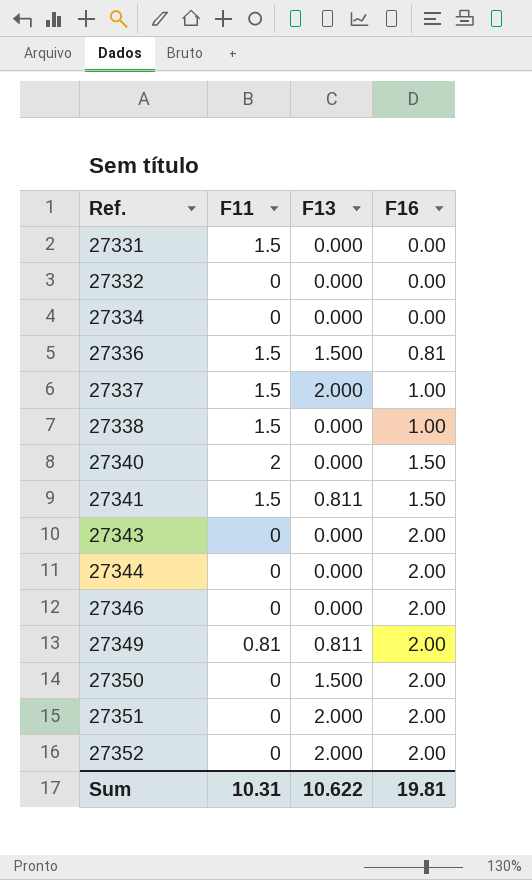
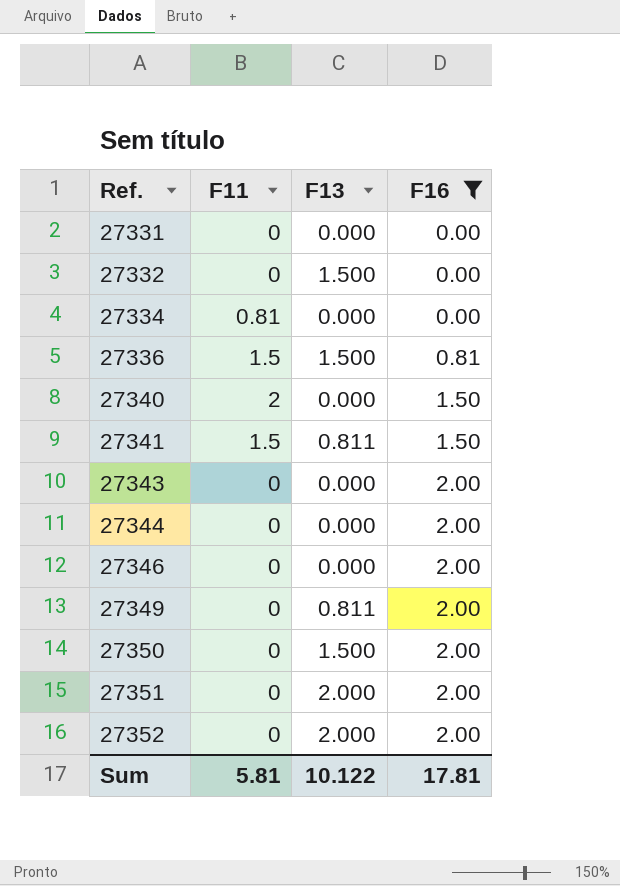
filter: none -> F16 != 1.00
27331 | F11: 1.5 -> 0
27332 | F13: 0.000 -> 1.500
27334 | F11: 0 -> 0.81
27349 | F11: 0.81 -> 0
Sum | F11: 10.31 -> 5.81
Sum | F13: 10.622 -> 10.122
Sum | F16: 19.81 -> 17.81

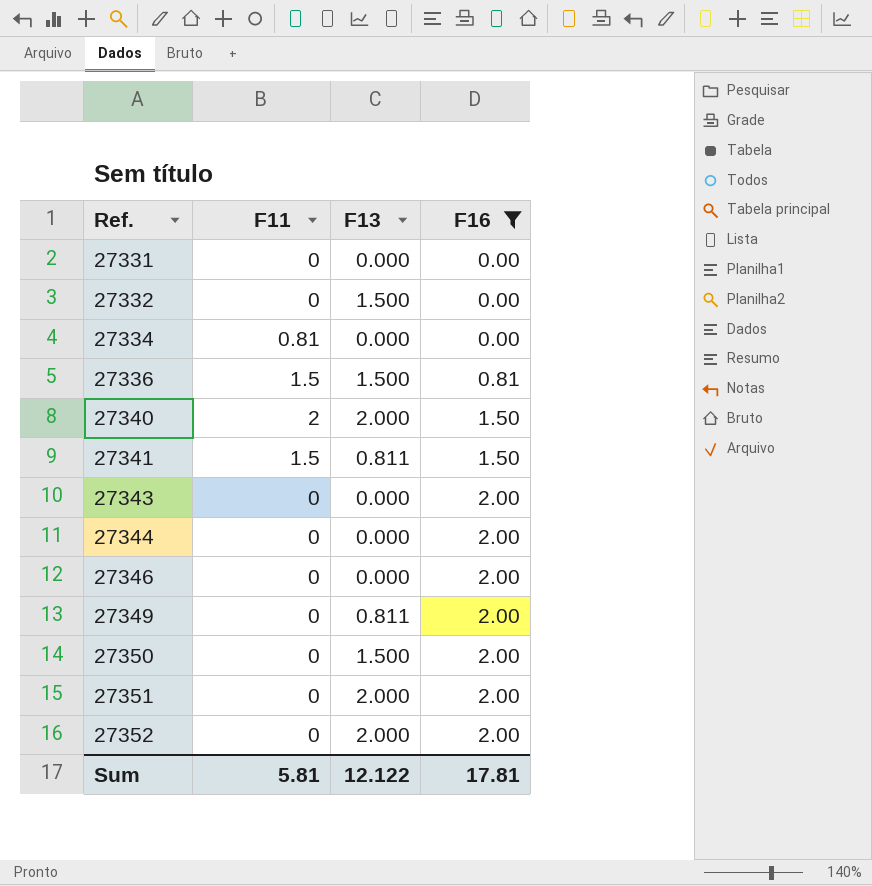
27340 | F13: 0.000 -> 2.000
Sum | F13: 10.122 -> 12.122

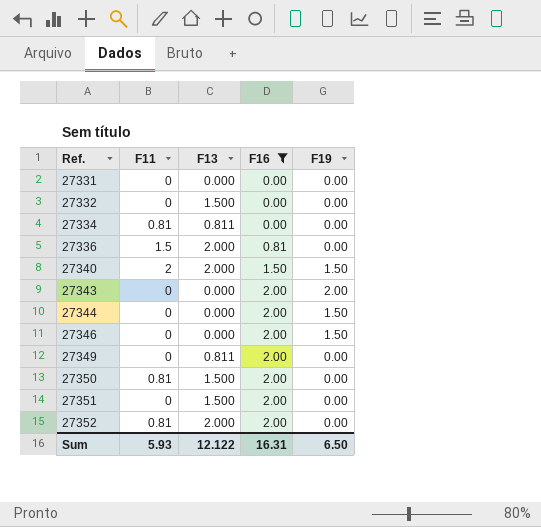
column F19 | position: none -> 5
row 27341: 1.5 | 0.811 | 1.50 -> none
27334 | F13: 0.000 -> 0.811
27336 | F13: 1.500 -> 2.000
27350 | F11: 0 -> 0.81
27351 | F13: 2.000 -> 1.500
27352 | F11: 0 -> 0.81
Sum | F11: 5.81 -> 5.93
Sum | F16: 17.81 -> 16.31

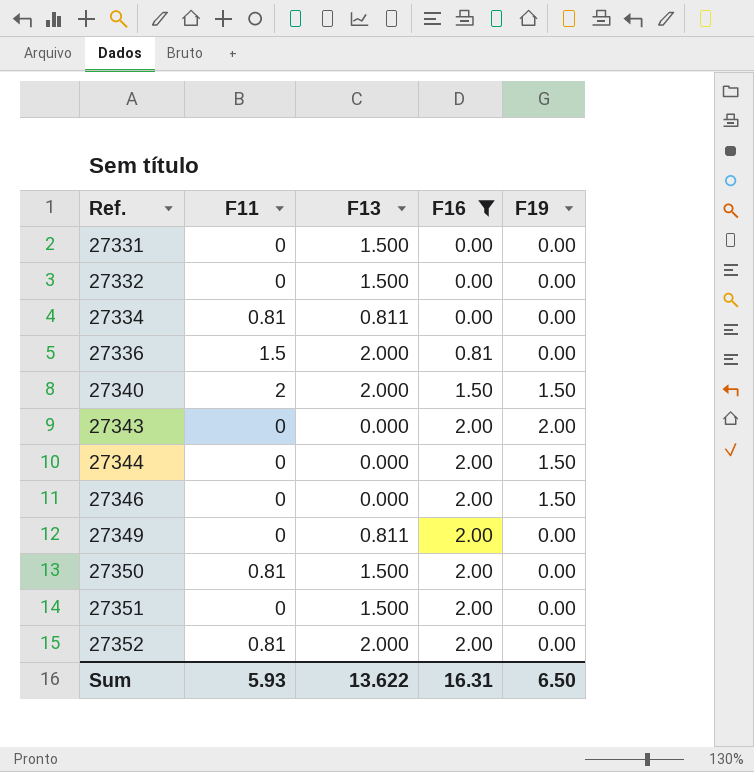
27331 | F13: 0.000 -> 1.500
Sum | F13: 12.122 -> 13.622

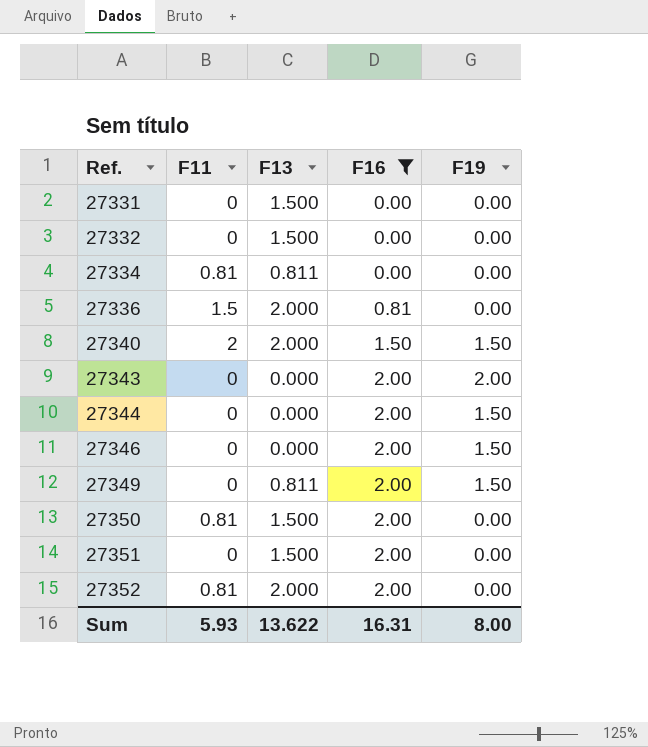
27349 | F19: 0.00 -> 1.50
Sum | F19: 6.50 -> 8.00

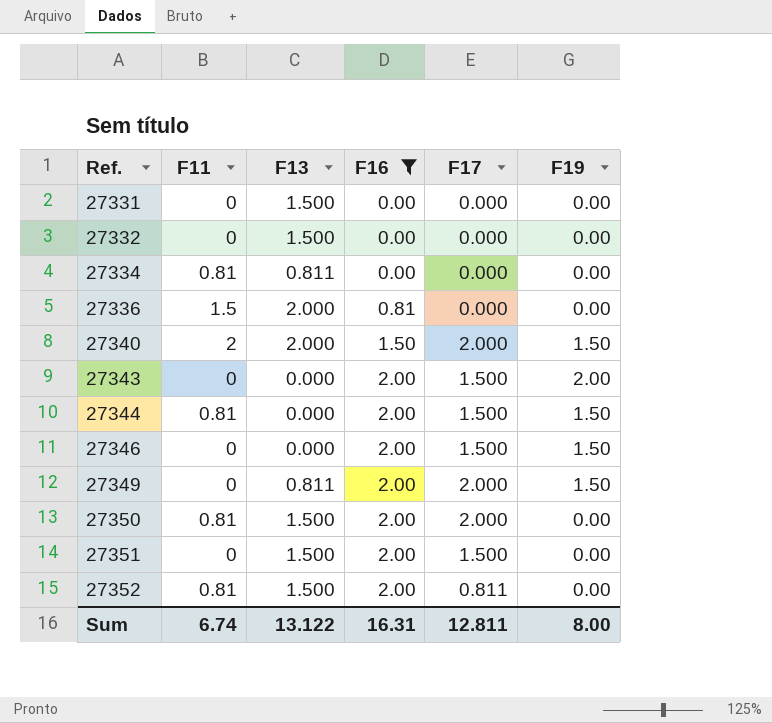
column F17 | position: none -> 5
27344 | F11: 0 -> 0.81
27352 | F13: 2.000 -> 1.500
Sum | F11: 5.93 -> 6.74
Sum | F13: 13.622 -> 13.122

